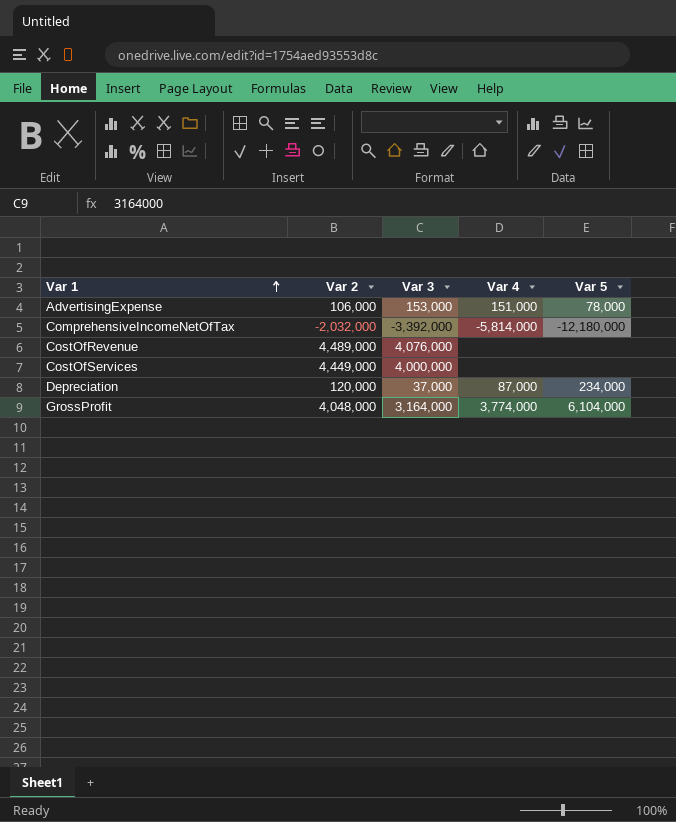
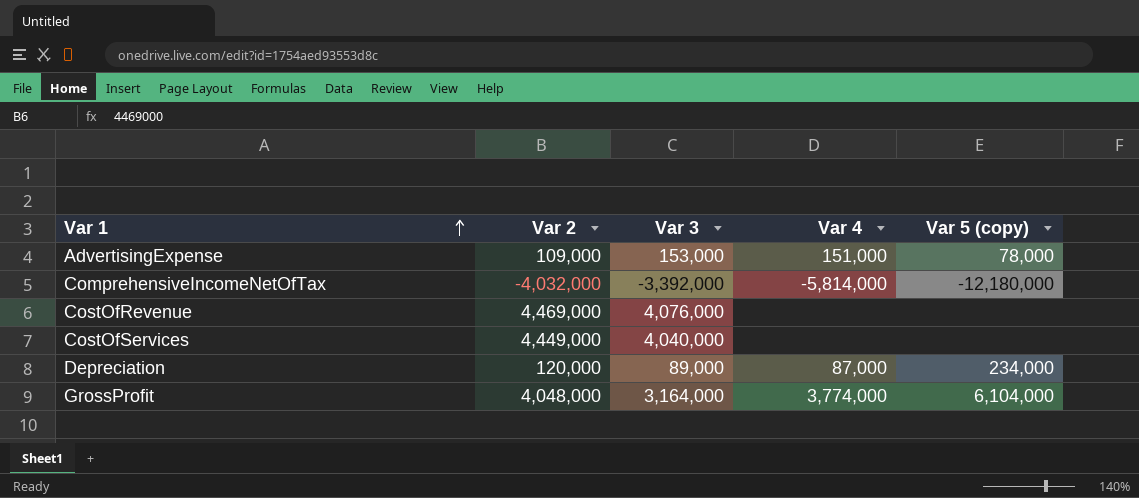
column name: Var 5 -> Var 5 (copy)
AdvertisingExpense | Var 2: 106,000 -> 109,000
ComprehensiveIncomeNetOfTax | Var 2: -2,032,000 -> -4,032,000
CostOfRevenue | Var 2: 4,489,000 -> 4,469,000
CostOfServices | Var 3: 4,000,000 -> 4,040,000
Depreciation | Var 3: 37,000 -> 89,000

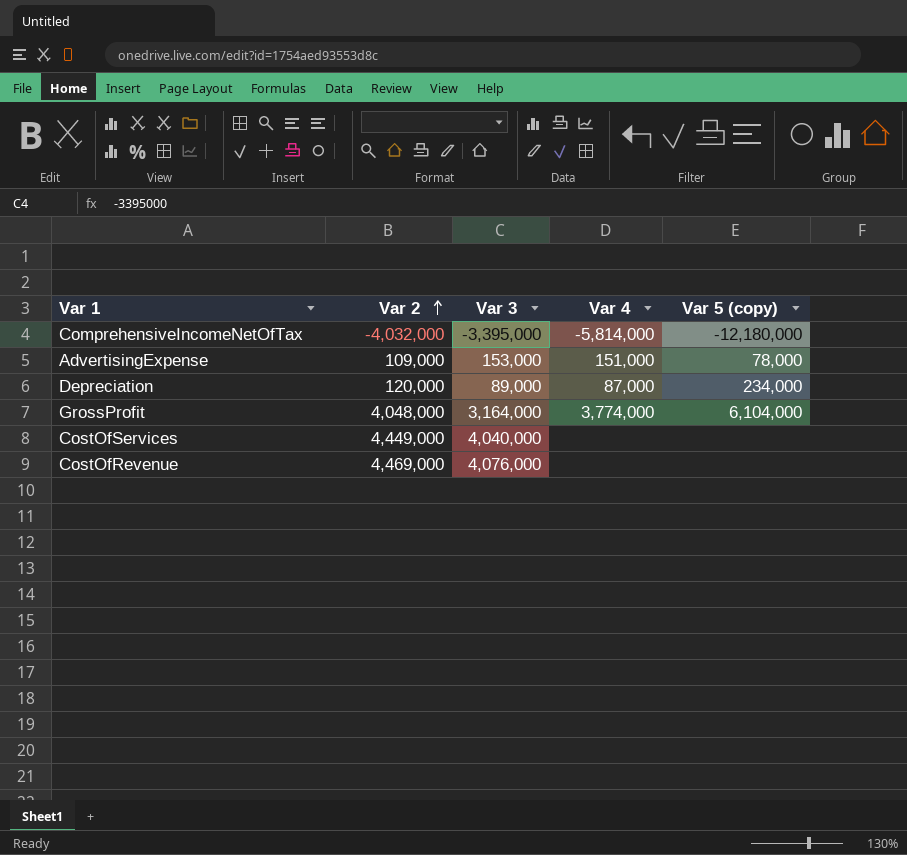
row order: Var 1 ascending -> Var 2 ascending
ComprehensiveIncomeNetOfTax | Var 3: -3,392,000 -> -3,395,000

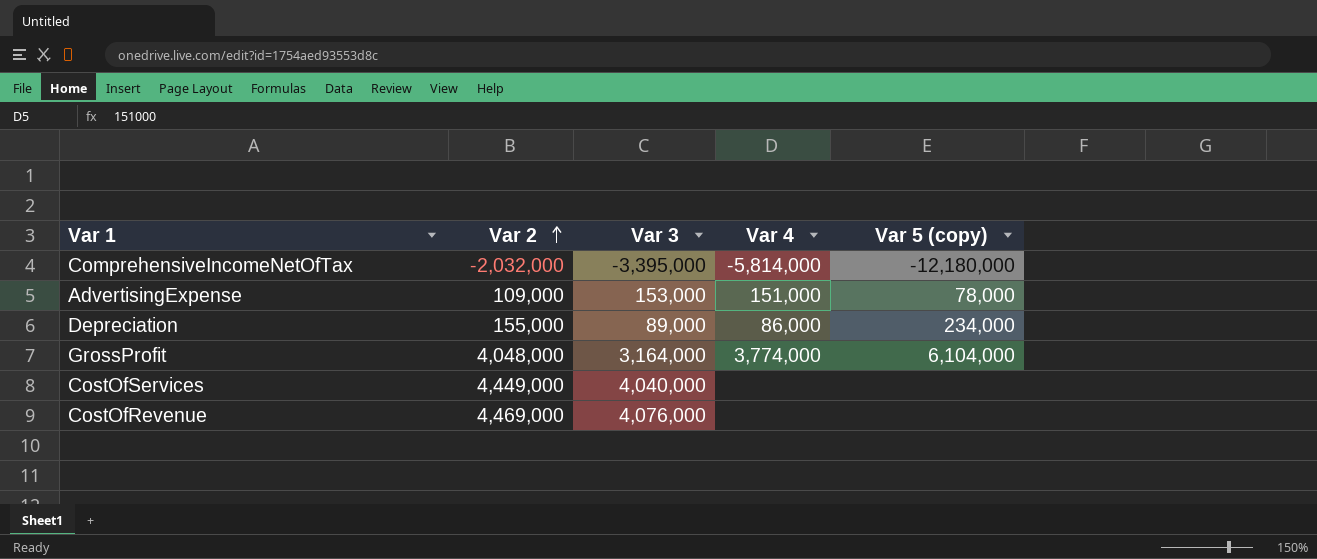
ComprehensiveIncomeNetOfTax | Var 2: -4,032,000 -> -2,032,000
Depreciation | Var 2: 120,000 -> 155,000
Depreciation | Var 4: 87,000 -> 86,000

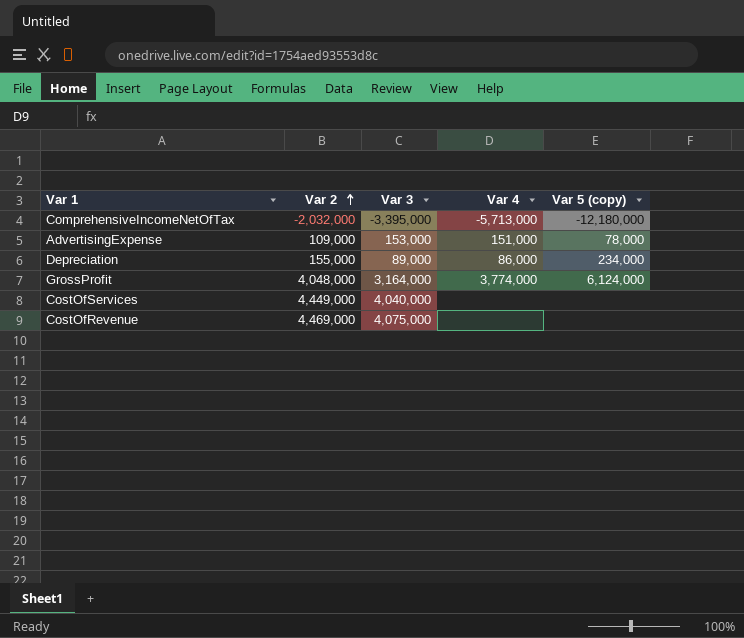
ComprehensiveIncomeNetOfTax | Var 4: -5,814,000 -> -5,713,000
GrossProfit | Var 5 (copy): 6,104,000 -> 6,124,000
CostOfRevenue | Var 3: 4,076,000 -> 4,075,000

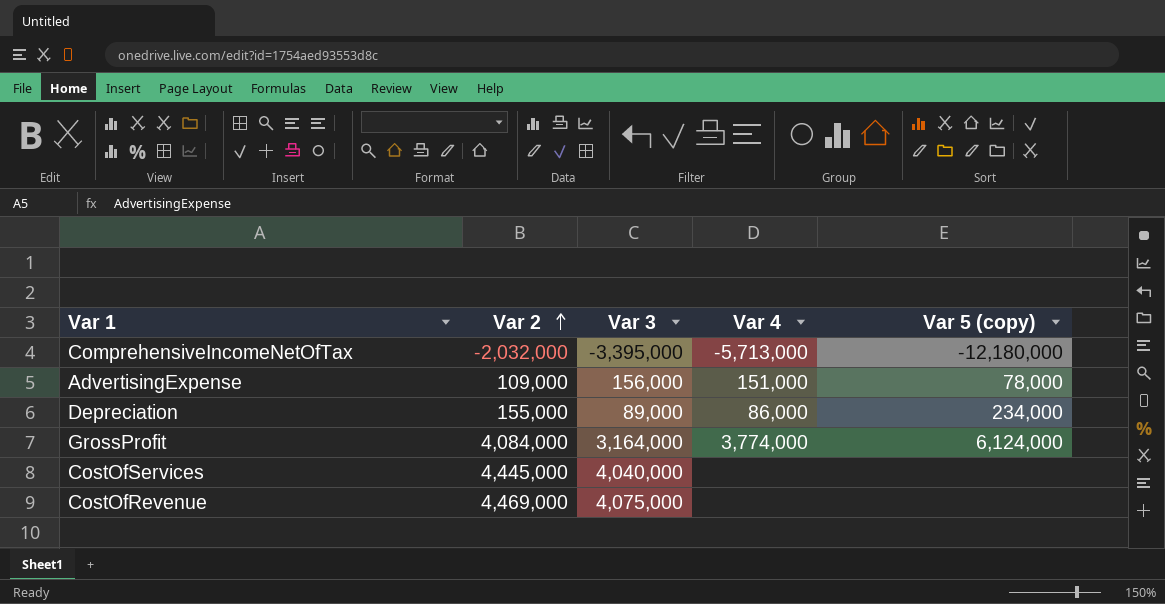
AdvertisingExpense | Var 3: 153,000 -> 156,000
GrossProfit | Var 2: 4,048,000 -> 4,084,000
CostOfServices | Var 2: 4,449,000 -> 4,445,000

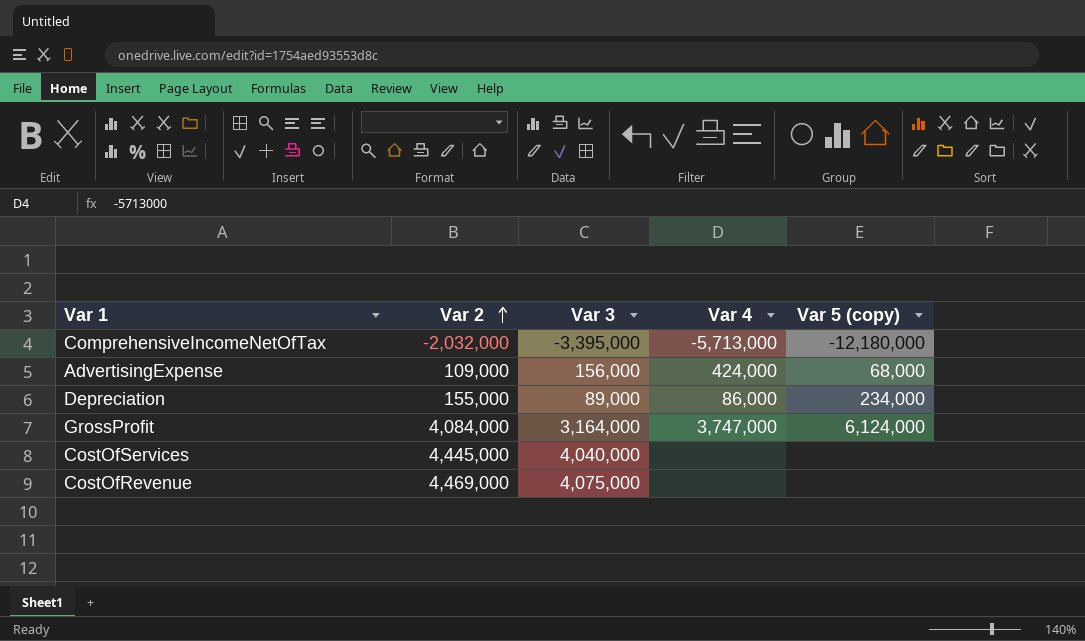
AdvertisingExpense | Var 4: 151,000 -> 424,000
AdvertisingExpense | Var 5 (copy): 78,000 -> 68,000
GrossProfit | Var 4: 3,774,000 -> 3,747,000

